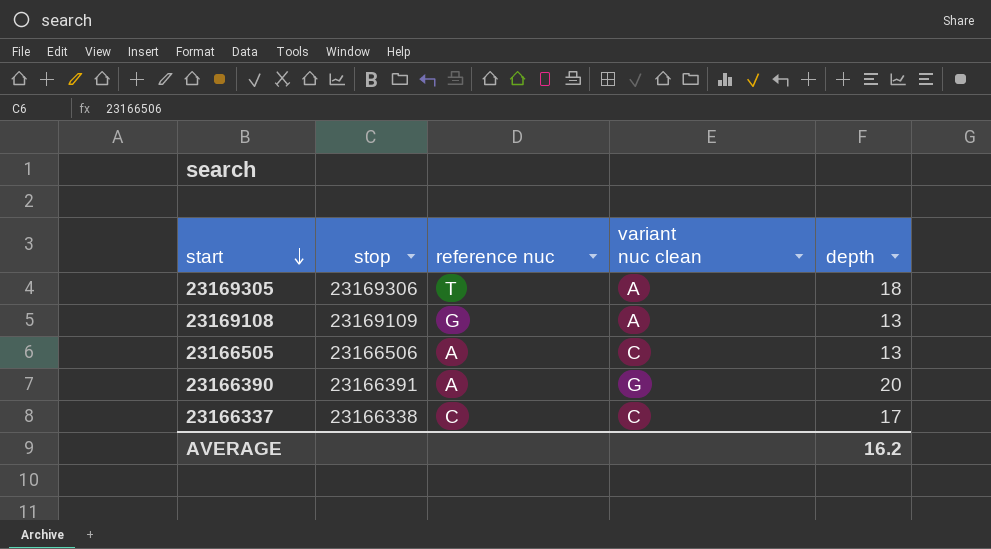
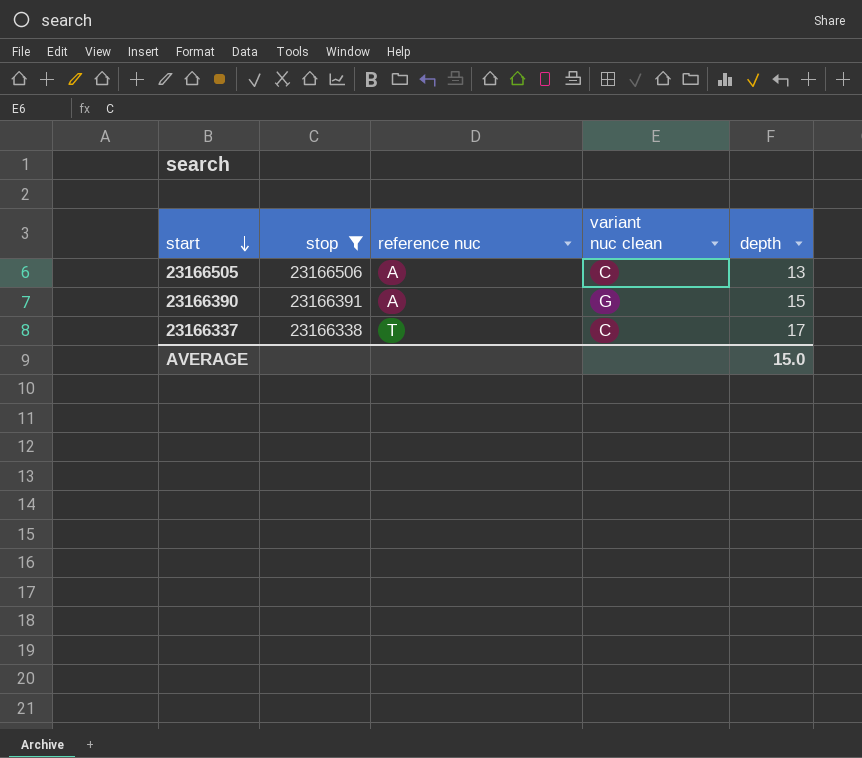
filter: none -> stop <= 23166506
23166390 | depth: 20 -> 15
23166337 | reference nuc: C -> T
AVERAGE | depth: 16.2 -> 15.0

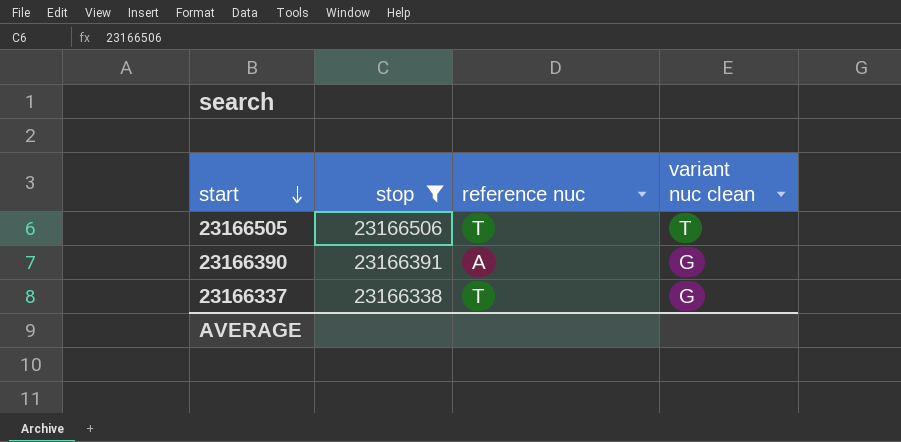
column depth | position: 5 -> none
23166505 | reference nuc: A -> T
23166505 | variant nuc clean: C -> T
23166337 | variant nuc clean: C -> G

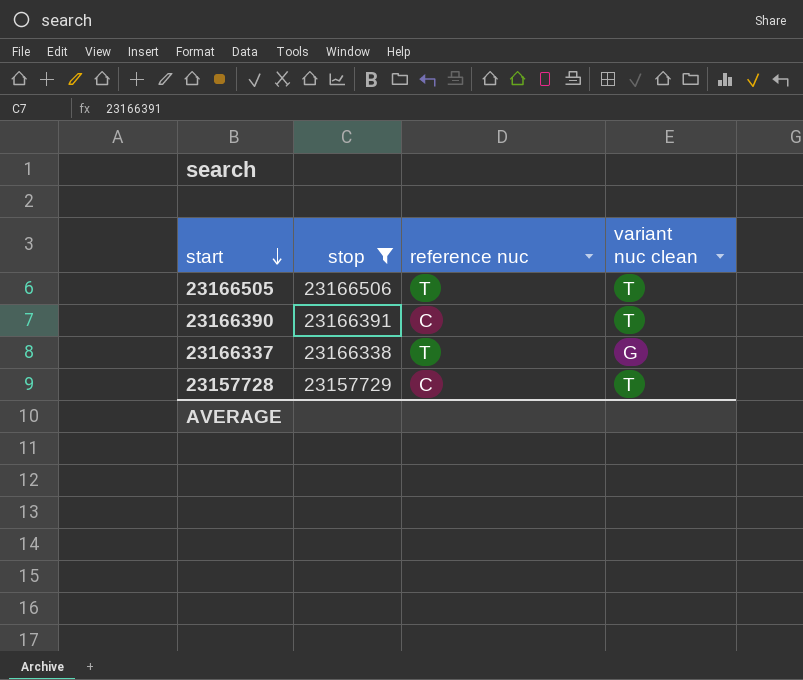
23166390 | reference nuc: A -> C
23166390 | variant nuc clean: G -> T
row 23157728: none -> 23157729 | C | T

